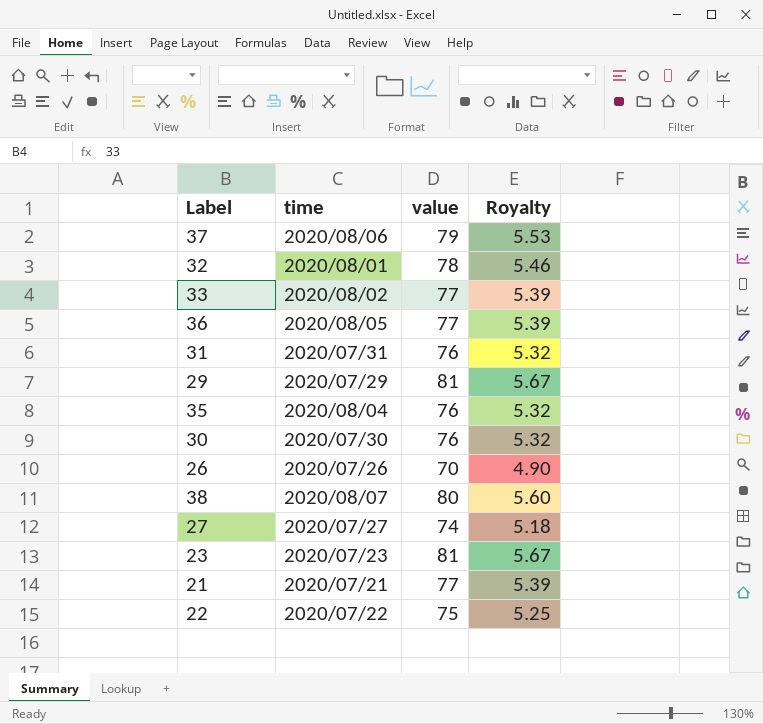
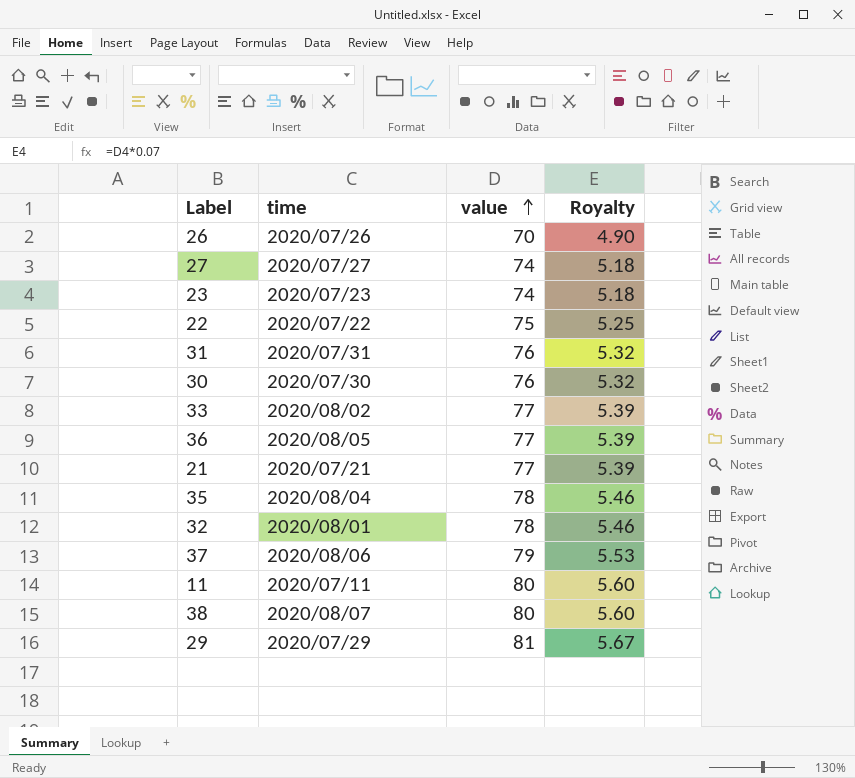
row order: none -> value ascending
23 | value: 81 -> 74
23 | Royalty: 5.67 -> 5.18
35 | value: 76 -> 78
35 | Royalty: 5.32 -> 5.46
row 11: none -> 2020/07/11 | 80 | 5.60

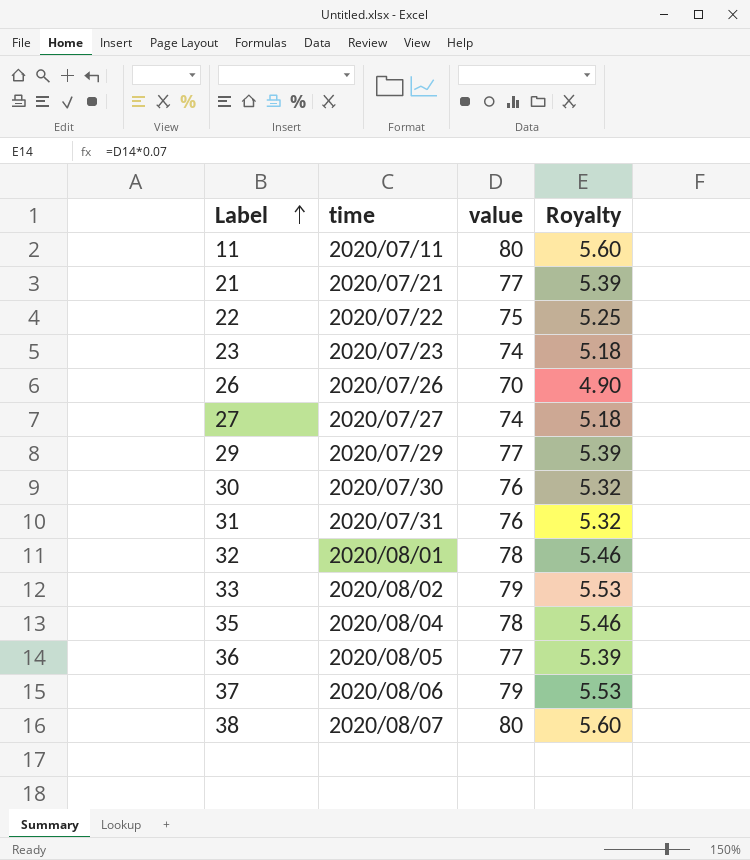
row order: value ascending -> Label ascending
29 | value: 81 -> 77
29 | Royalty: 5.67 -> 5.39
33 | value: 77 -> 79
33 | Royalty: 5.39 -> 5.53

